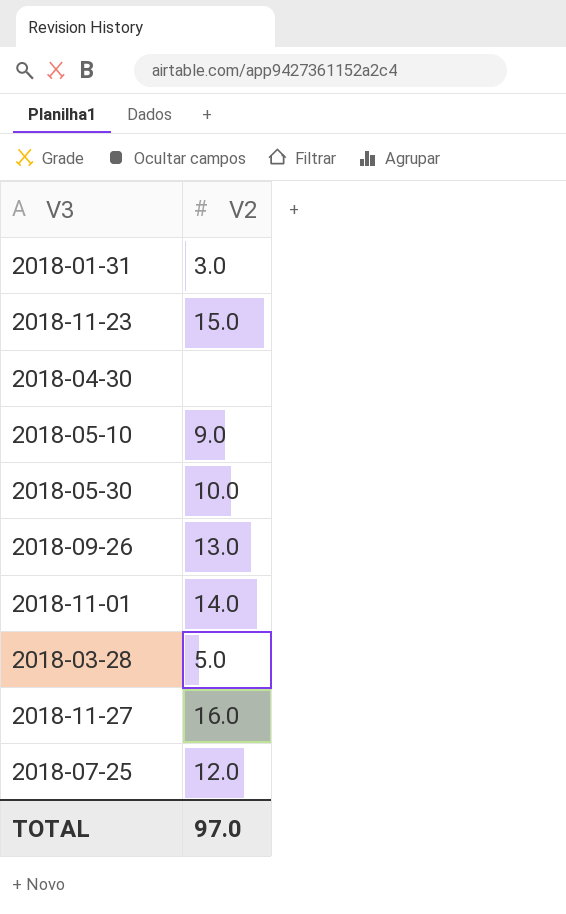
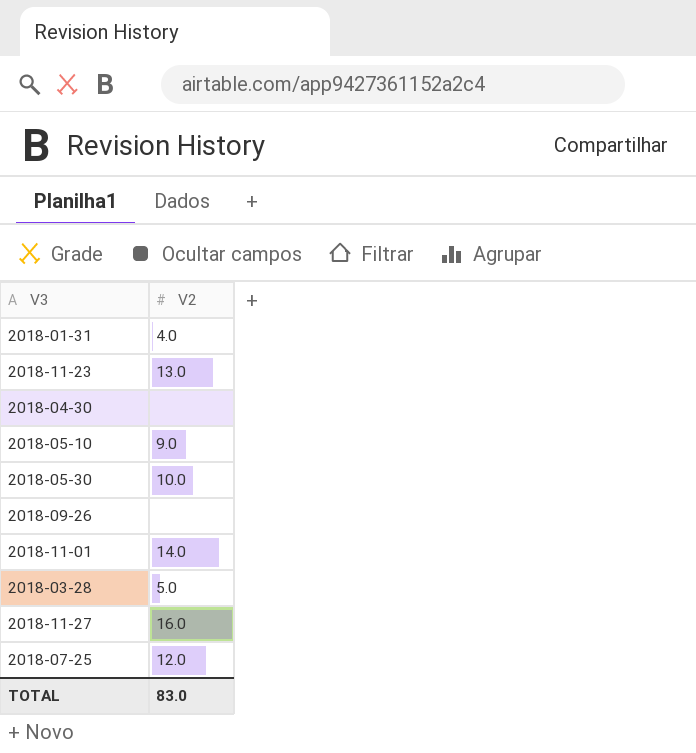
2018-01-31 | V2: 3.0 -> 4.0
2018-11-23 | V2: 15.0 -> 13.0
2018-09-26 | V2: 13.0 -> none
TOTAL | V2: 97.0 -> 83.0

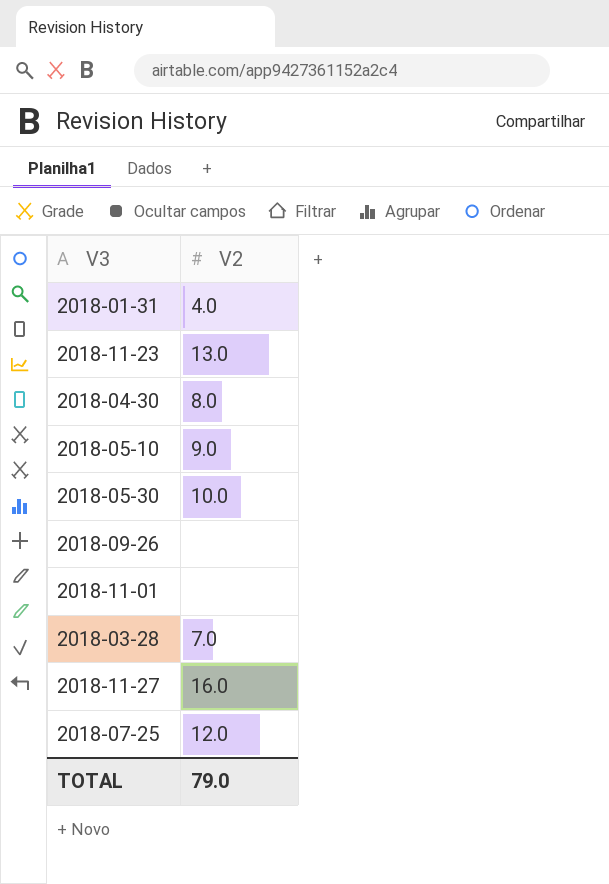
2018-04-30 | V2: none -> 8.0
2018-11-01 | V2: 14.0 -> none
2018-03-28 | V2: 5.0 -> 7.0
TOTAL | V2: 83.0 -> 79.0

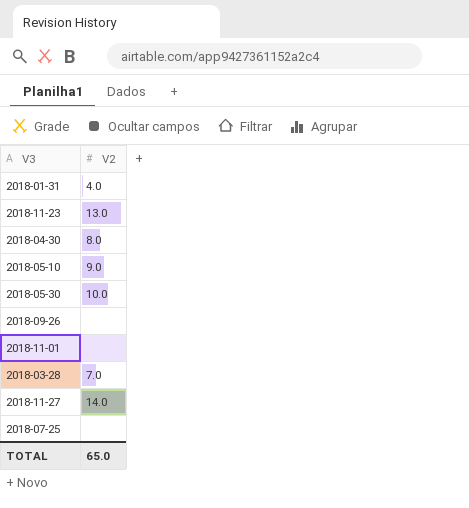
2018-11-27 | V2: 16.0 -> 14.0
2018-07-25 | V2: 12.0 -> none
TOTAL | V2: 79.0 -> 65.0

